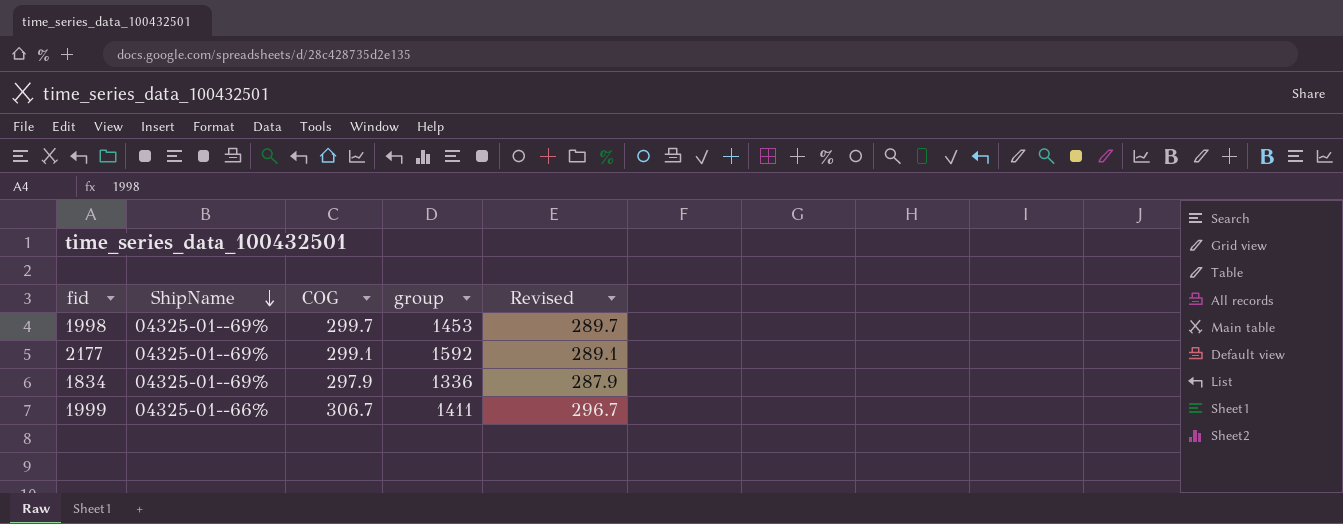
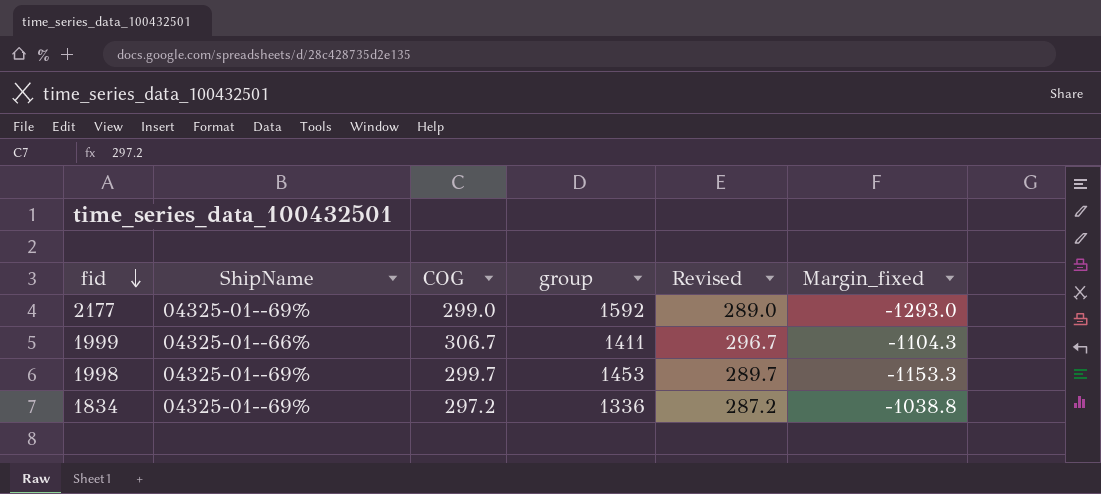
row order: ShipName descending -> fid descending
column Margin_fixed | formula: none -> [COG] - [group]
2177 | COG: 299.1 -> 299.0
2177 | Revised: 289.1 -> 289.0
1834 | COG: 297.9 -> 297.2
1834 | Revised: 287.9 -> 287.2

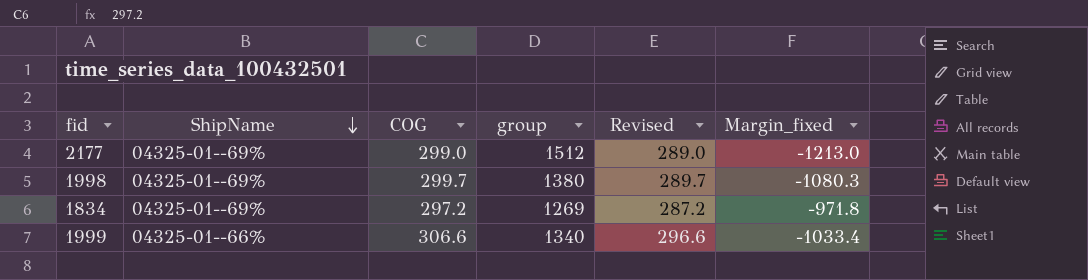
row order: fid descending -> ShipName descending
2177 | group: 1592 -> 1512
2177 | Margin_fixed: -1293.0 -> -1213.0
1998 | group: 1453 -> 1380
1998 | Margin_fixed: -1153.3 -> -1080.3
1834 | group: 1336 -> 1269
1834 | Margin_fixed: -1038.8 -> -971.8
1999 | COG: 306.7 -> 306.6
1999 | group: 1411 -> 1340
1999 | Revised: 296.7 -> 296.6
1999 | Margin_fixed: -1104.3 -> -1033.4

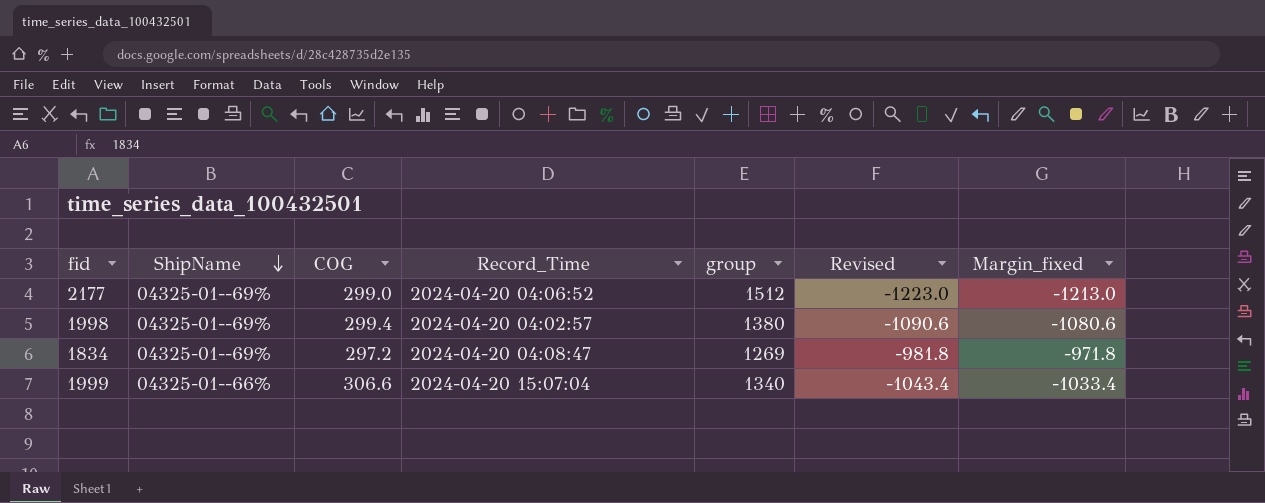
column Record_Time | position: none -> 4
column Revised | formula: [COG] - 10 -> [Margin_fixed] - 10
1998 | COG: 299.7 -> 299.4
1998 | Margin_fixed: -1080.3 -> -1080.6

